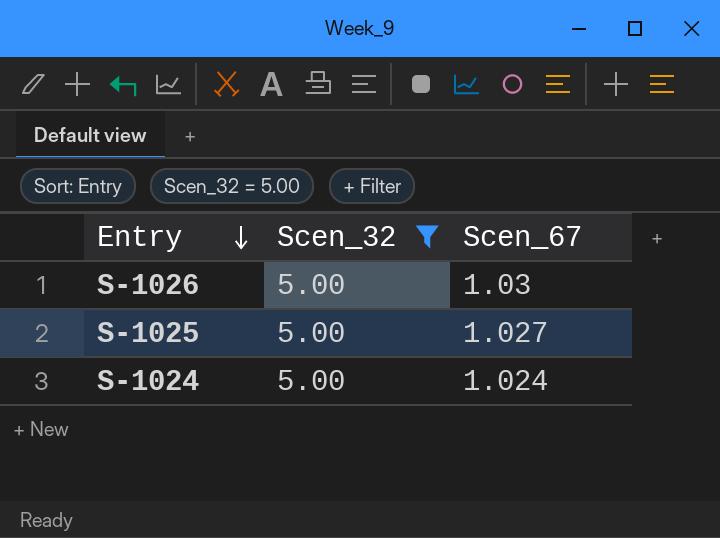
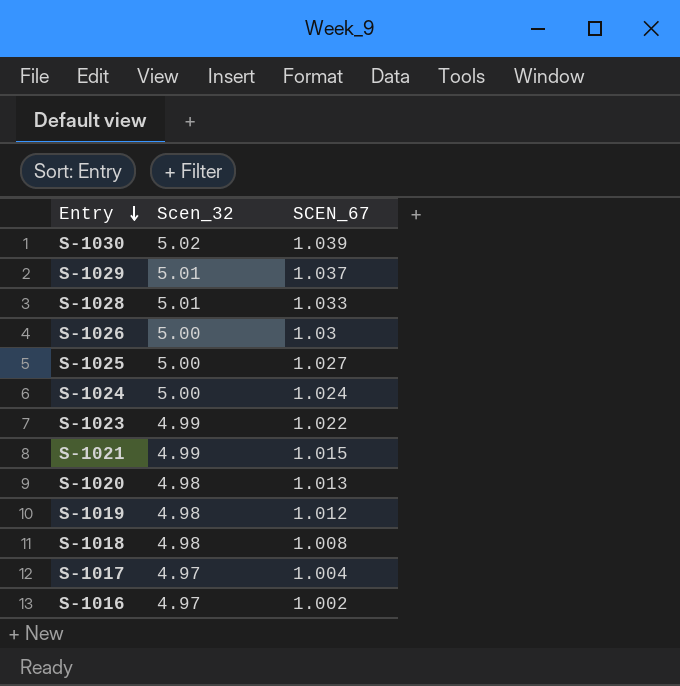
filter: Scen_32 = 5.00 -> none
column name: Scen_67 -> SCEN_67

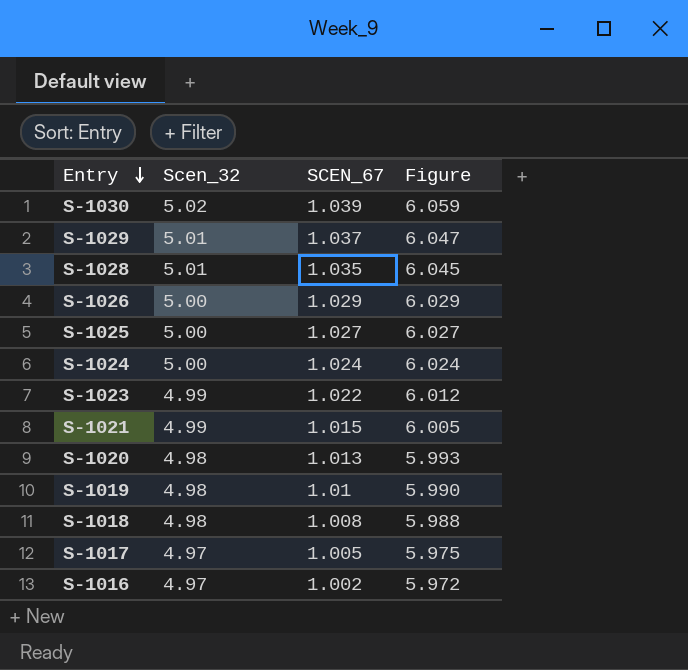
column Figure | formula: none -> [Scen_32] + [SCEN_67]
S-1028 | SCEN_67: 1.033 -> 1.035
S-1026 | SCEN_67: 1.03 -> 1.029
S-1019 | SCEN_67: 1.012 -> 1.01
S-1017 | SCEN_67: 1.004 -> 1.005

